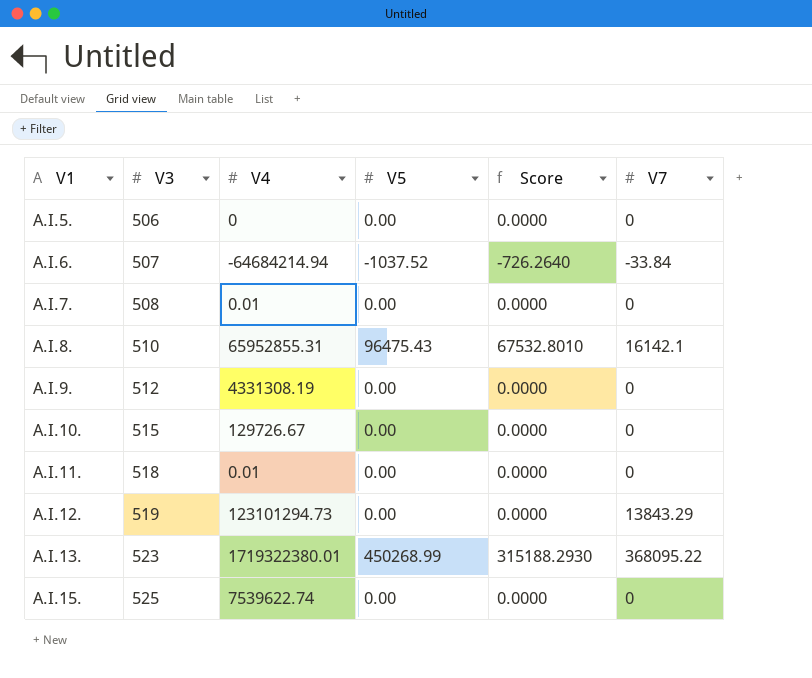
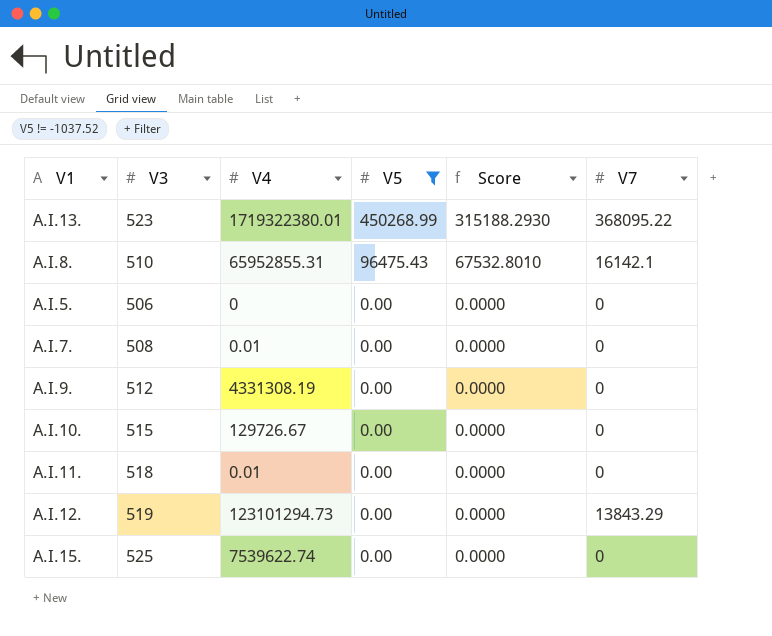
filter: none -> V5 != -1037.52
row order: V1 ascending -> V5 descending

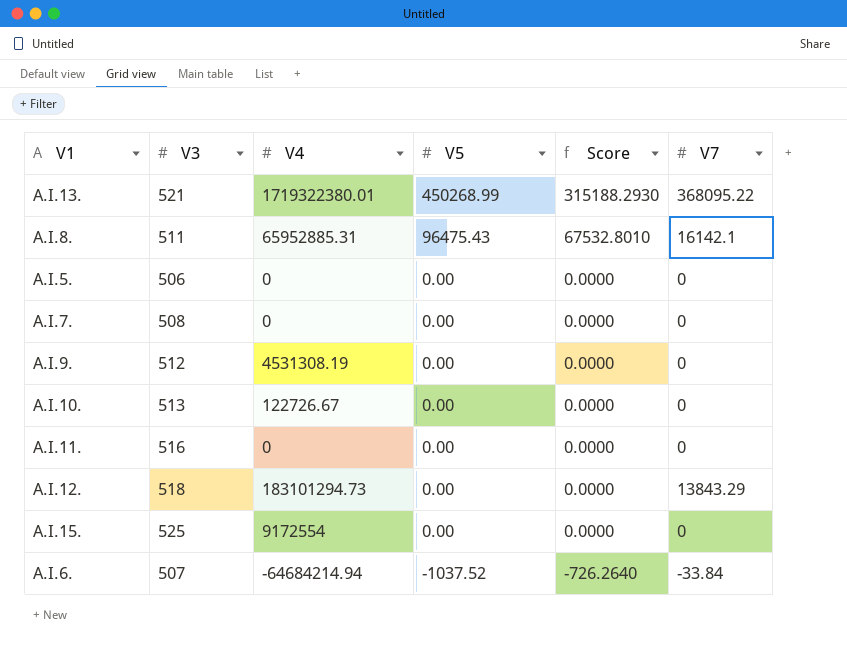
filter: V5 != -1037.52 -> none
A.I.13. | V3: 523 -> 521
A.I.8. | V3: 510 -> 511
A.I.8. | V4: 65952855.31 -> 65952885.31
A.I.7. | V4: 0.01 -> 0
A.I.9. | V4: 4331308.19 -> 4531308.19
A.I.10. | V3: 515 -> 513
A.I.10. | V4: 129726.67 -> 122726.67
A.I.11. | V3: 518 -> 516
A.I.11. | V4: 0.01 -> 0
A.I.12. | V3: 519 -> 518
A.I.12. | V4: 123101294.73 -> 183101294.73
A.I.15. | V4: 7539622.74 -> 9172554

